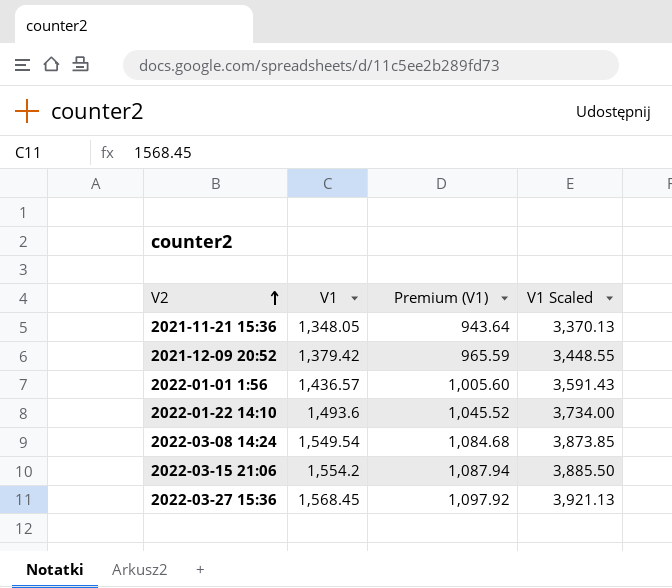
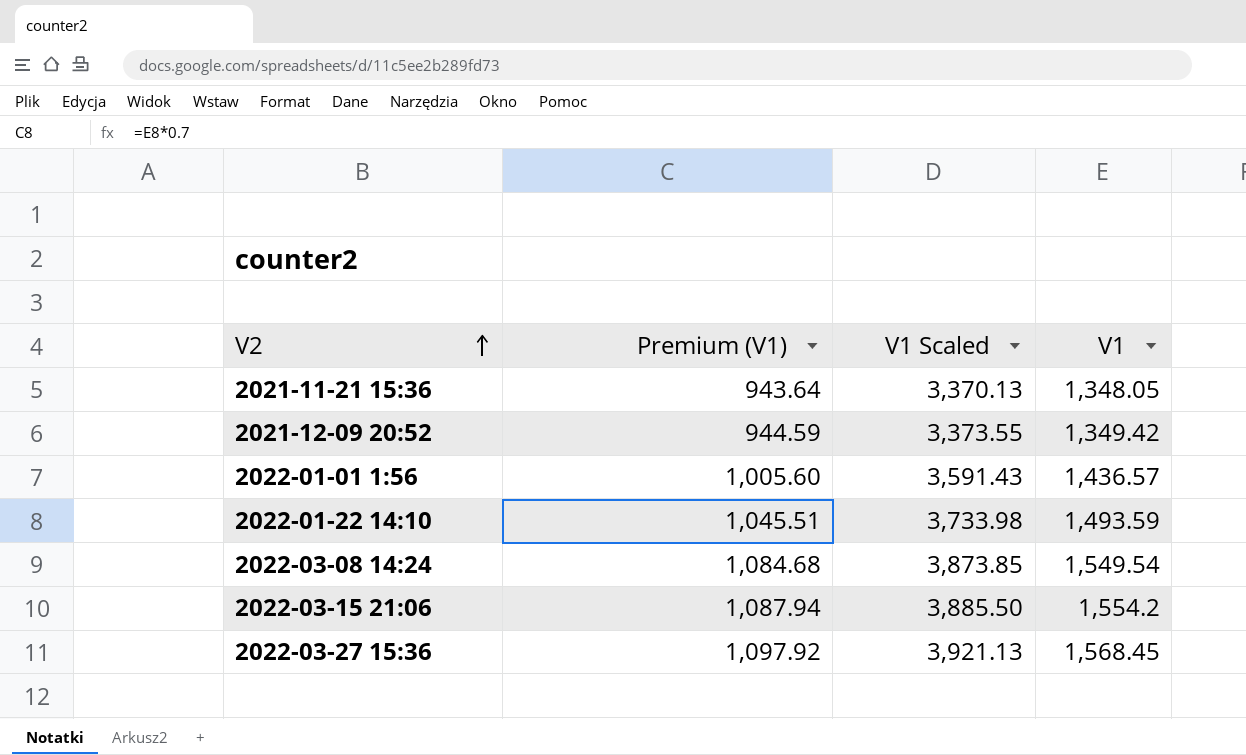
column V1 | position: 2 -> 4
2021-12-09 20:52 | Premium (V1): 965.59 -> 944.59
2021-12-09 20:52 | V1 Scaled: 3,448.55 -> 3,373.55
2021-12-09 20:52 | V1: 1,379.42 -> 1,349.42
2022-01-22 14:10 | Premium (V1): 1,045.52 -> 1,045.51
2022-01-22 14:10 | V1 Scaled: 3,734.00 -> 3,733.98
2022-01-22 14:10 | V1: 1,493.6 -> 1,493.59

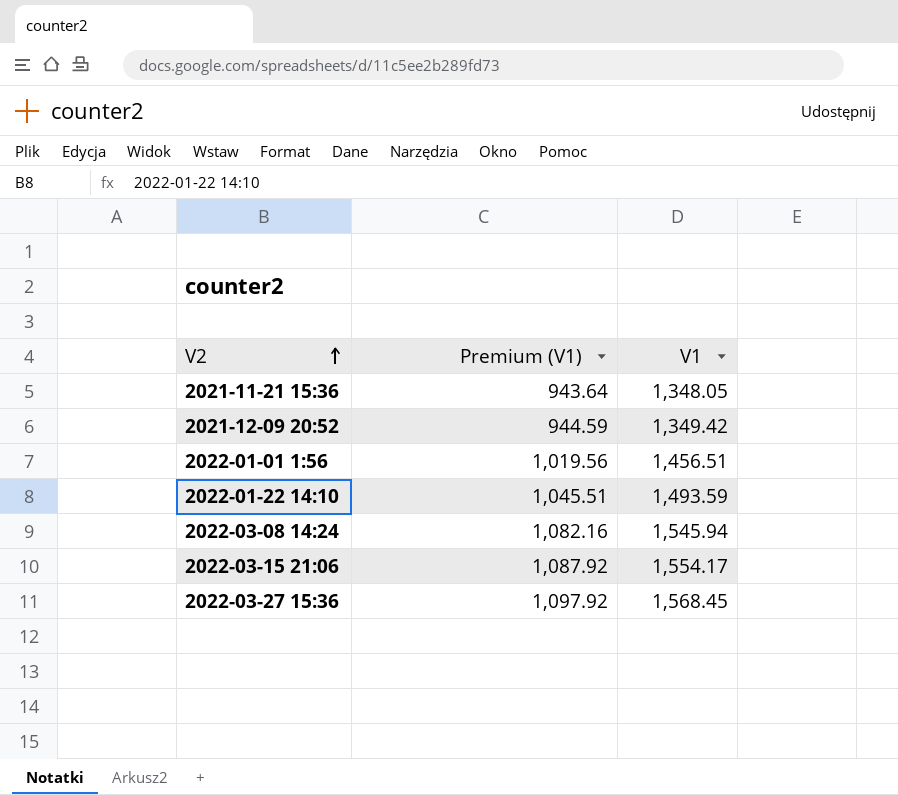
column V1 Scaled | formula: [V1] * 2.5 -> none
2022-01-01 1:56 | Premium (V1): 1,005.60 -> 1,019.56
2022-01-01 1:56 | V1: 1,436.57 -> 1,456.51
2022-03-08 14:24 | Premium (V1): 1,084.68 -> 1,082.16
2022-03-08 14:24 | V1: 1,549.54 -> 1,545.94
2022-03-15 21:06 | Premium (V1): 1,087.94 -> 1,087.92
2022-03-15 21:06 | V1: 1,554.2 -> 1,554.17

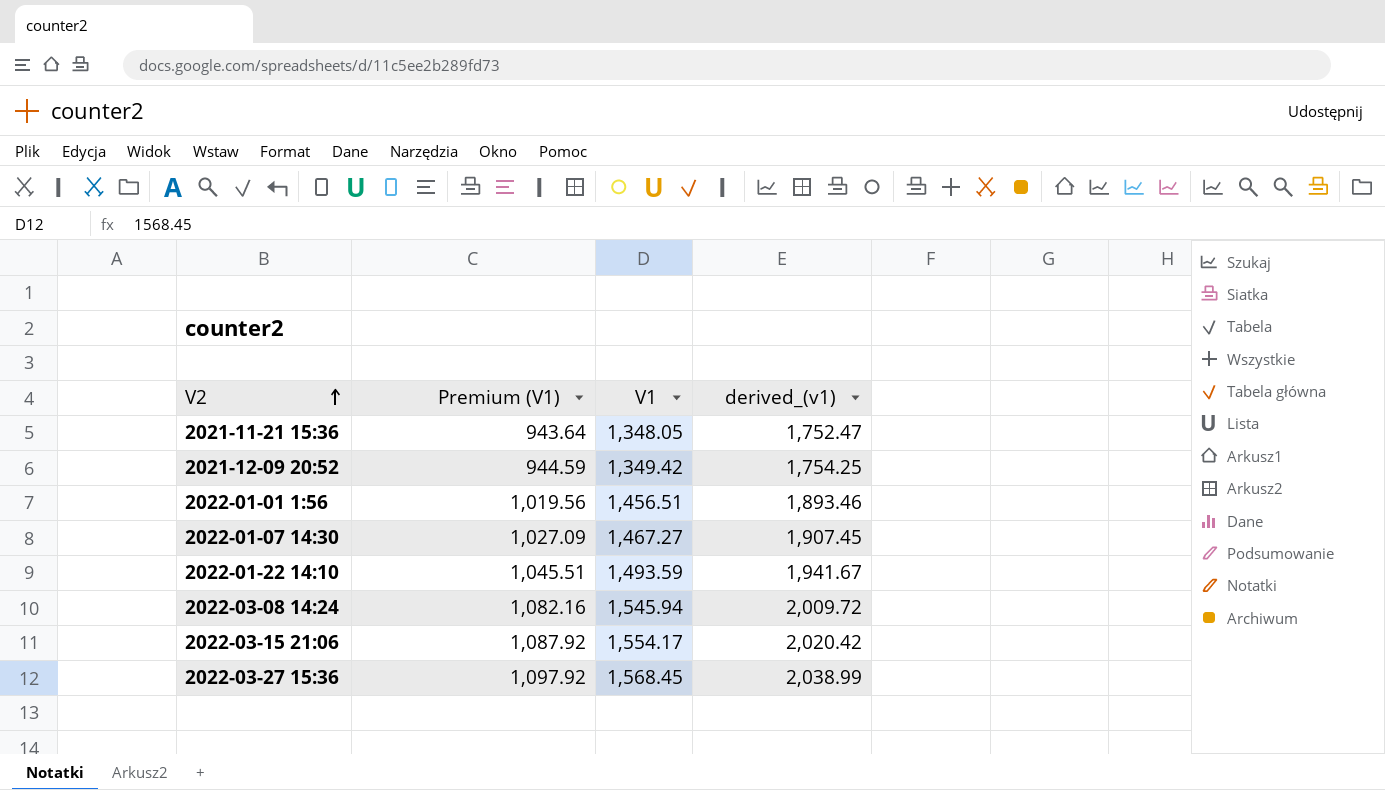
column derived_(v1) | formula: none -> [V1] * 1.3
row 2022-01-07 14:30: none -> 1,027.09 | 1,467.27 | 1,907.45

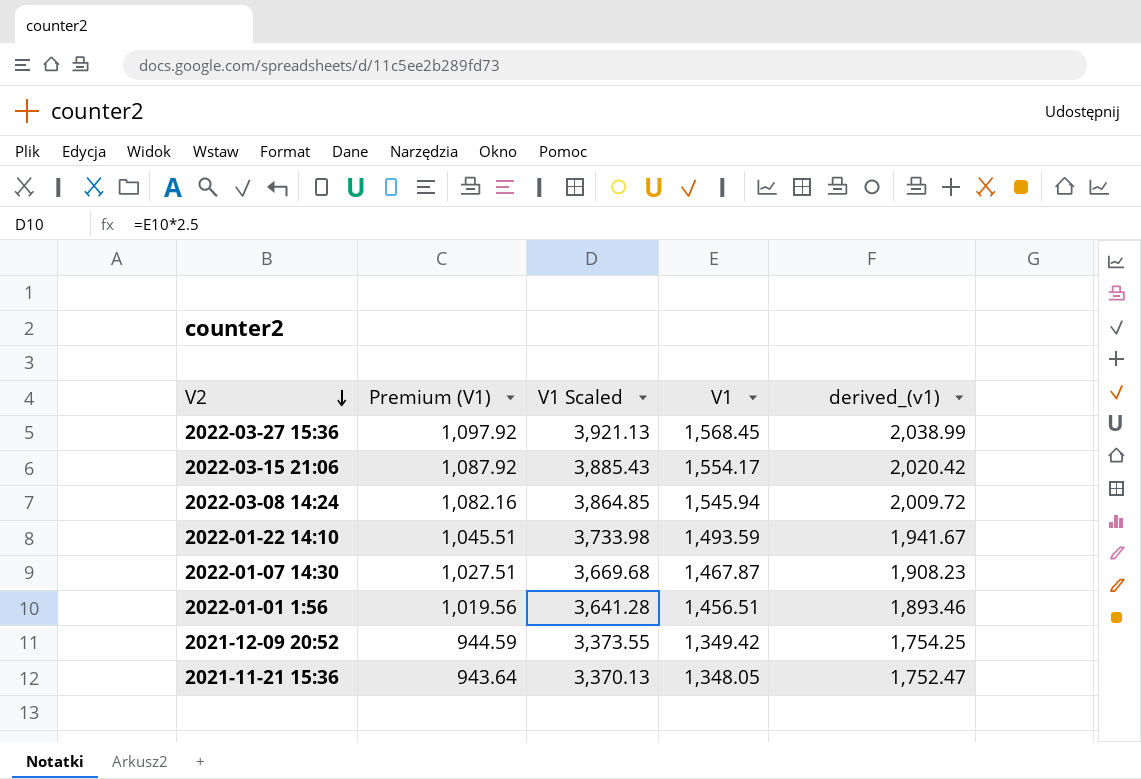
row order: V2 ascending -> V2 descending
column V1 Scaled | formula: none -> [V1] * 2.5
2022-01-07 14:30 | Premium (V1): 1,027.09 -> 1,027.51
2022-01-07 14:30 | V1: 1,467.27 -> 1,467.87
2022-01-07 14:30 | derived_(v1): 1,907.45 -> 1,908.23

